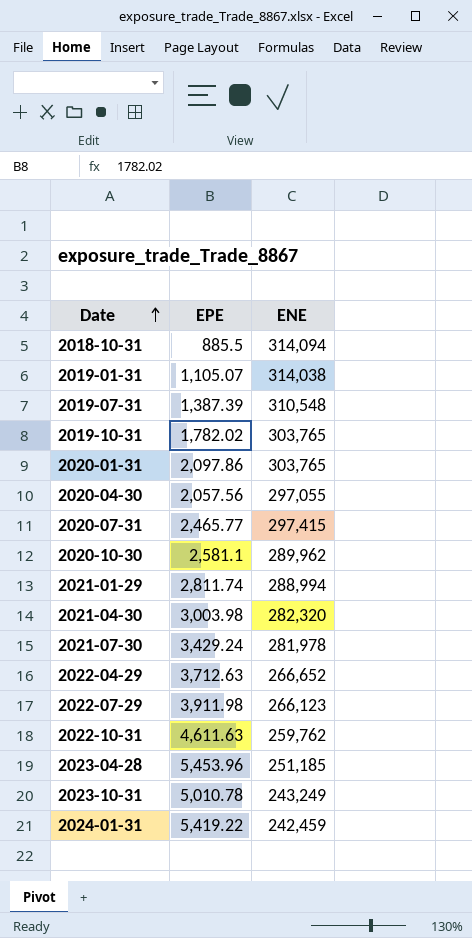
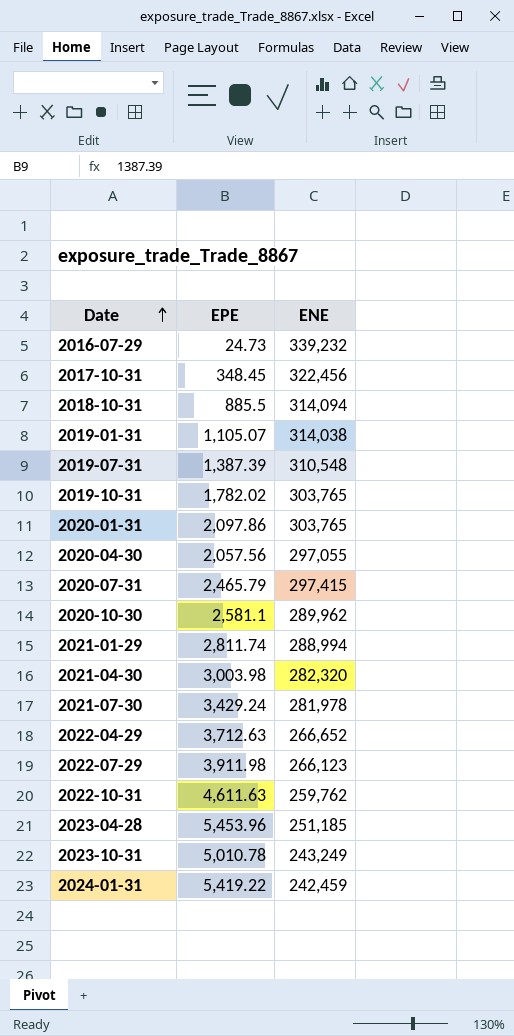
row 2016-07-29: none -> 24.73 | 339,232
row 2017-10-31: none -> 348.45 | 322,456
2020-07-31 | EPE: 2,465.77 -> 2,465.79

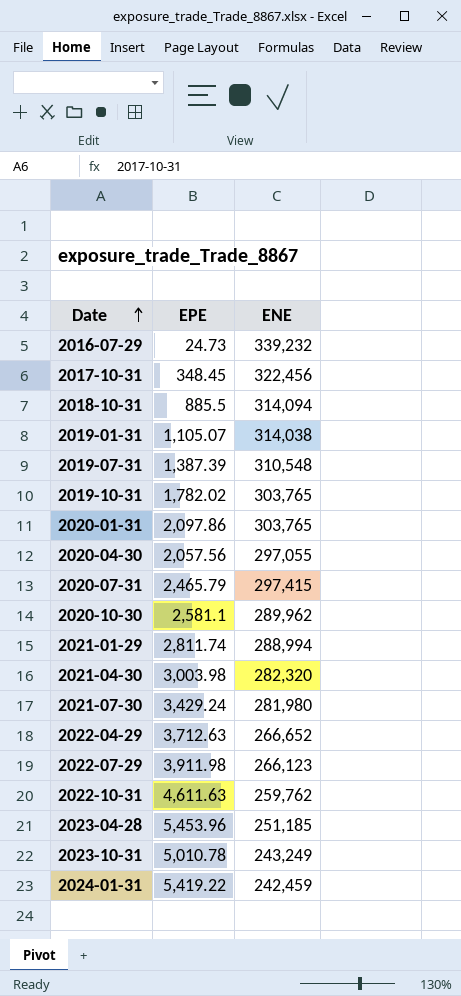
2021-07-30 | ENE: 281,978 -> 281,980

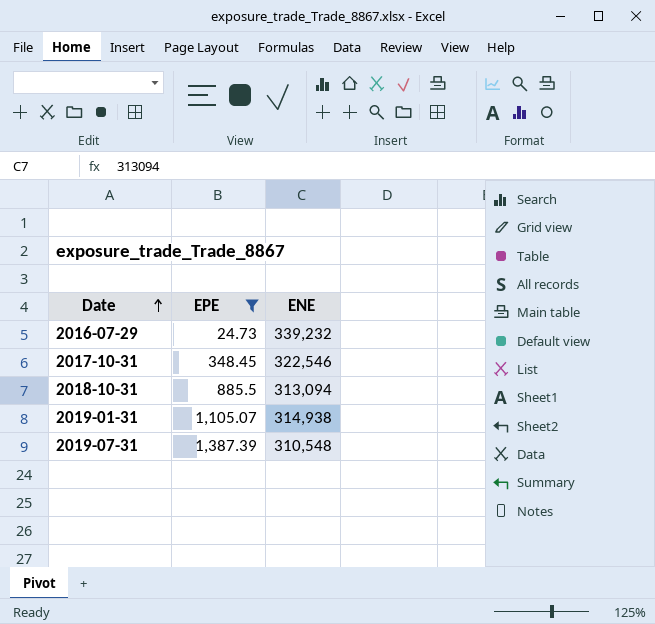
filter: none -> EPE <= 1,387.39
2017-10-31 | ENE: 322,456 -> 322,546
2018-10-31 | ENE: 314,094 -> 313,094
2019-01-31 | ENE: 314,038 -> 314,938

